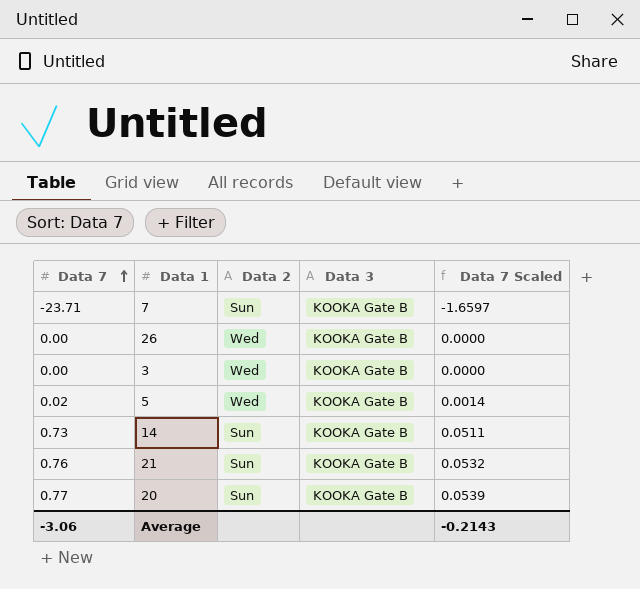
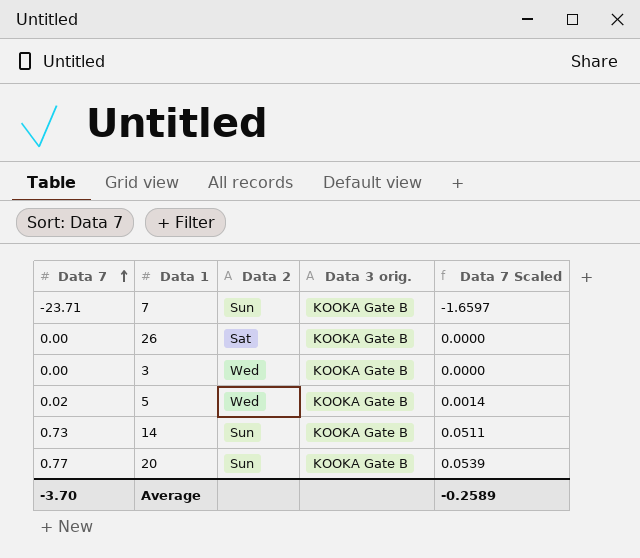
column name: Data 3 -> Data 3 orig.
row 21: 0.76 | Sun | KOOKA Gate B | 0.0532 -> none
26 | Data 2: Wed -> Sat
Average | Data 7: -3.06 -> -3.70
Average | Data 7 Scaled: -0.2143 -> -0.2589

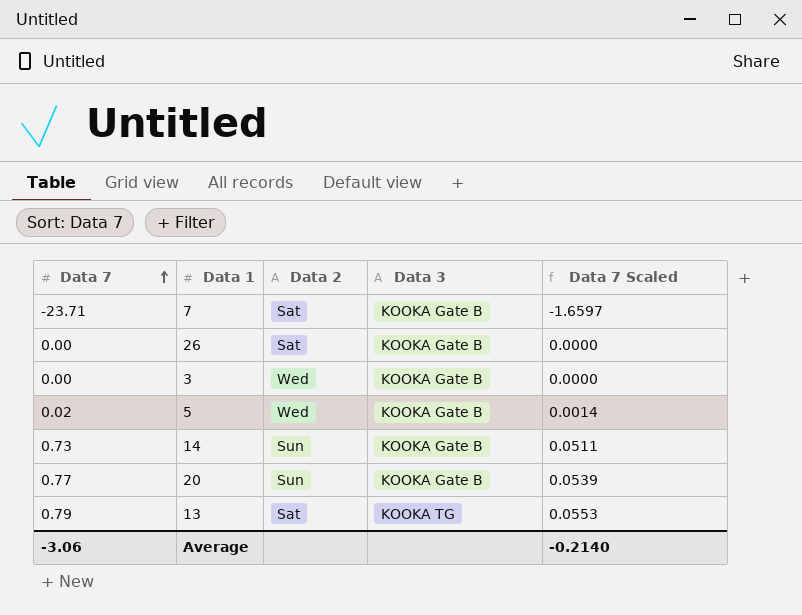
column name: Data 3 orig. -> Data 3
7 | Data 2: Sun -> Sat
row 13: none -> 0.79 | Sat | KOOKA TG | 0.0553
Average | Data 7: -3.70 -> -3.06
Average | Data 7 Scaled: -0.2589 -> -0.2140

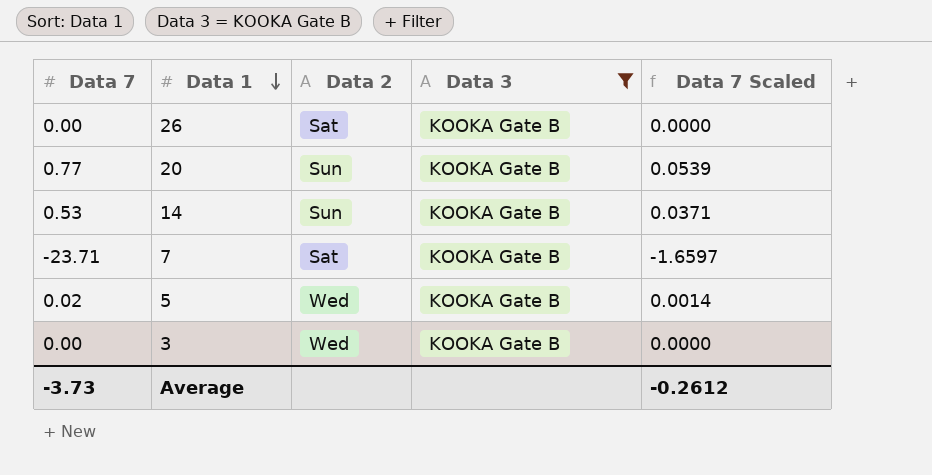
filter: none -> Data 3 = KOOKA Gate B
row order: Data 7 ascending -> Data 1 descending
14 | Data 7: 0.73 -> 0.53
14 | Data 7 Scaled: 0.0511 -> 0.0371
Average | Data 7: -3.06 -> -3.73
Average | Data 7 Scaled: -0.2140 -> -0.2612

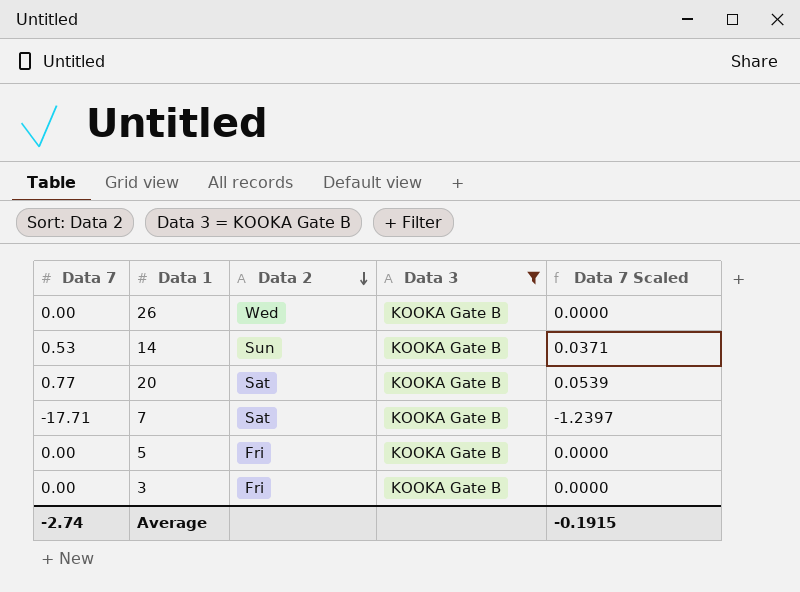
row order: Data 1 descending -> Data 2 descending
26 | Data 2: Sat -> Wed
20 | Data 2: Sun -> Sat
7 | Data 7: -23.71 -> -17.71
7 | Data 7 Scaled: -1.6597 -> -1.2397
5 | Data 7: 0.02 -> 0.00
5 | Data 2: Wed -> Fri
5 | Data 7 Scaled: 0.0014 -> 0.0000
3 | Data 2: Wed -> Fri
Average | Data 7: -3.73 -> -2.74
Average | Data 7 Scaled: -0.2612 -> -0.1915

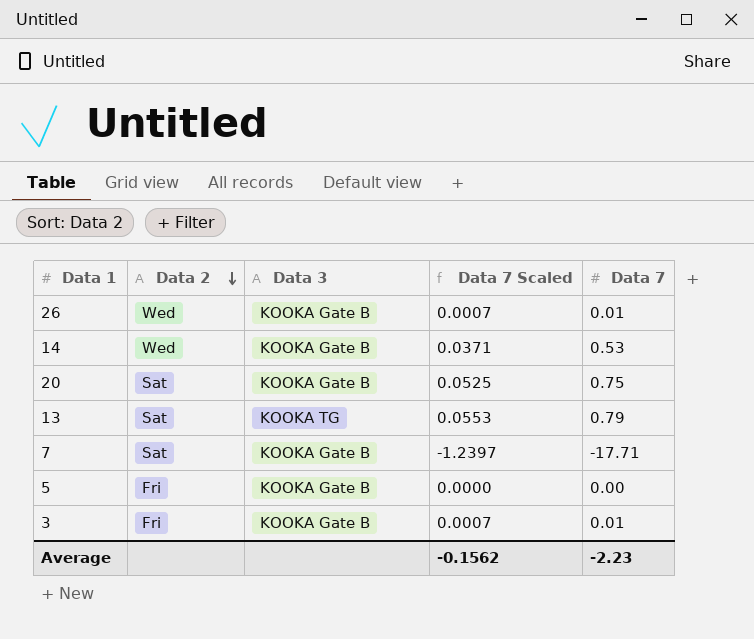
filter: Data 3 = KOOKA Gate B -> none
column Data 7 | position: 1 -> 5
26 | Data 7 Scaled: 0.0000 -> 0.0007
26 | Data 7: 0.00 -> 0.01
14 | Data 2: Sun -> Wed
20 | Data 7 Scaled: 0.0539 -> 0.0525
20 | Data 7: 0.77 -> 0.75
3 | Data 7 Scaled: 0.0000 -> 0.0007
3 | Data 7: 0.00 -> 0.01
Average | Data 7 Scaled: -0.1915 -> -0.1562
Average | Data 7: -2.74 -> -2.23

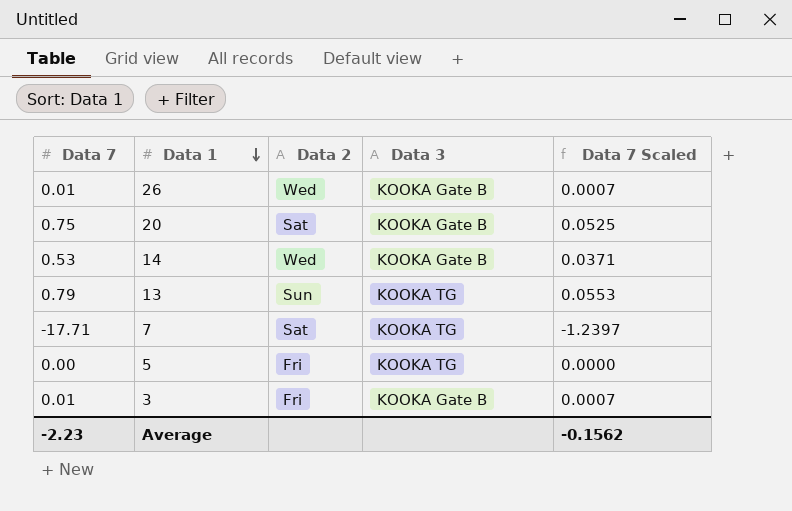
row order: Data 2 descending -> Data 1 descending
column Data 7 | position: 5 -> 1
13 | Data 2: Sat -> Sun
7 | Data 3: KOOKA Gate B -> KOOKA TG
5 | Data 3: KOOKA Gate B -> KOOKA TG

